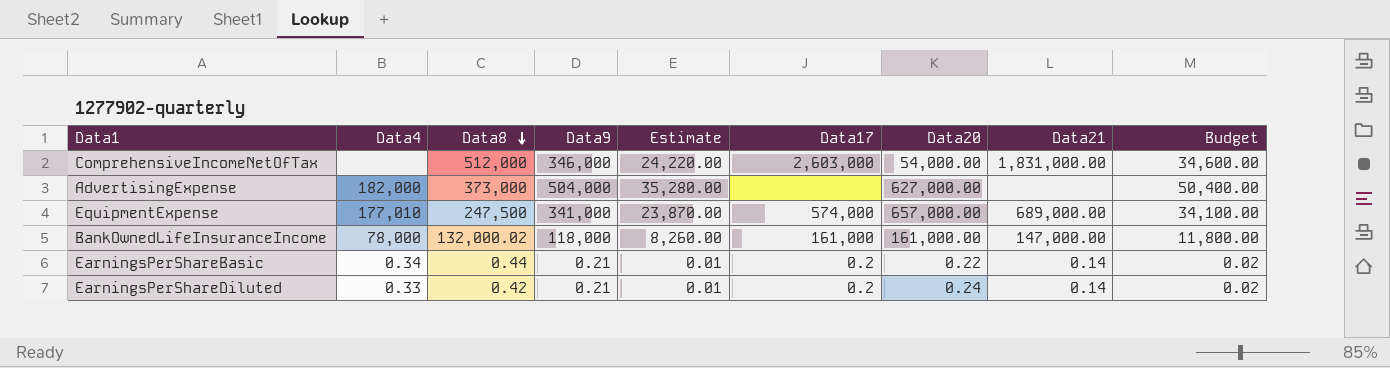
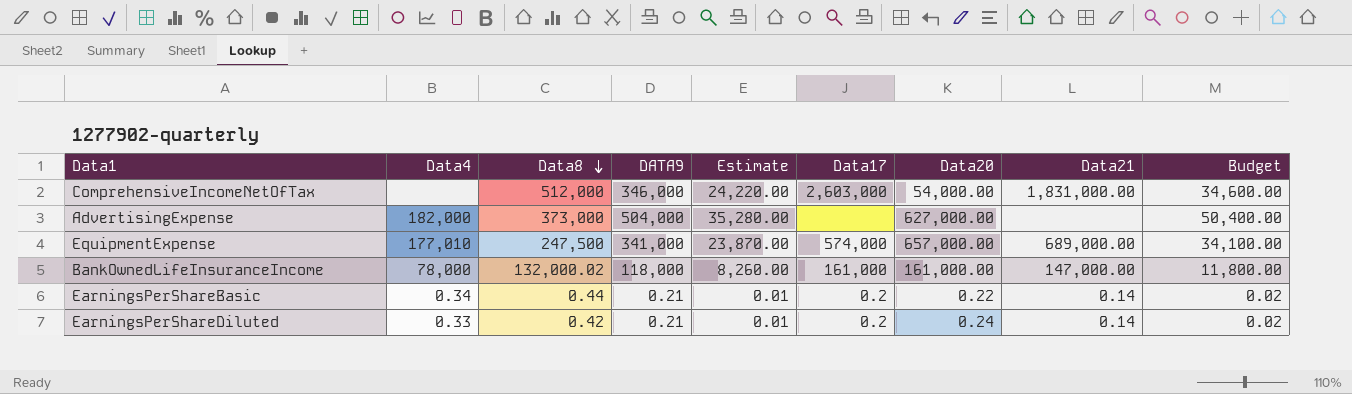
column name: Data9 -> DATA9

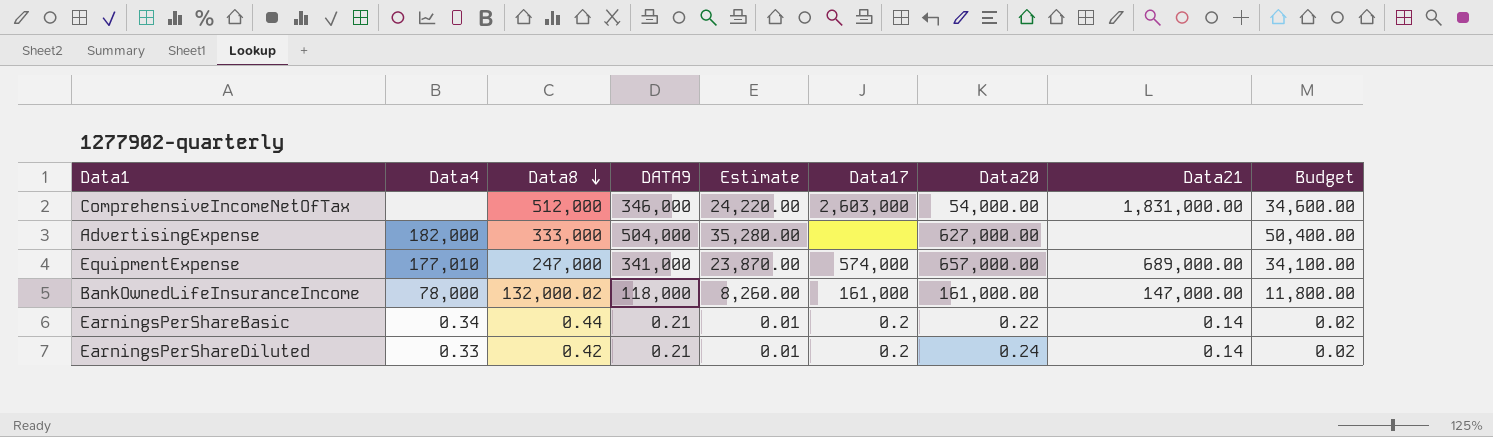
AdvertisingExpense | Data8: 373,000 -> 333,000
EquipmentExpense | Data8: 247,500 -> 247,000

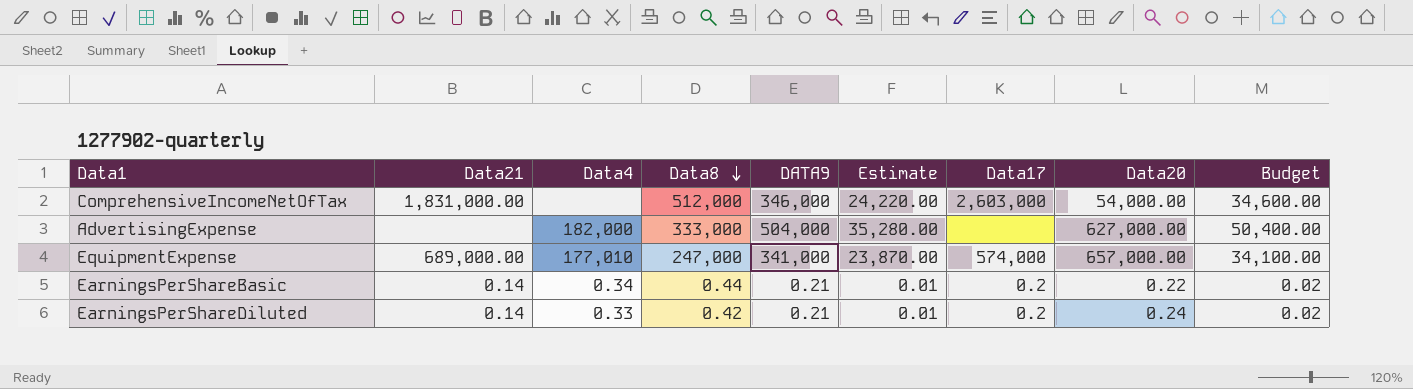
column Data21 | position: 8 -> 2
row BankOwnedLifeInsuranceIncome: 78,000 | 132,000.02 | 118,000 | 8,260.00 | 161,000 | 161,000.00 | 147,000.00 | 11,800.00 -> none

